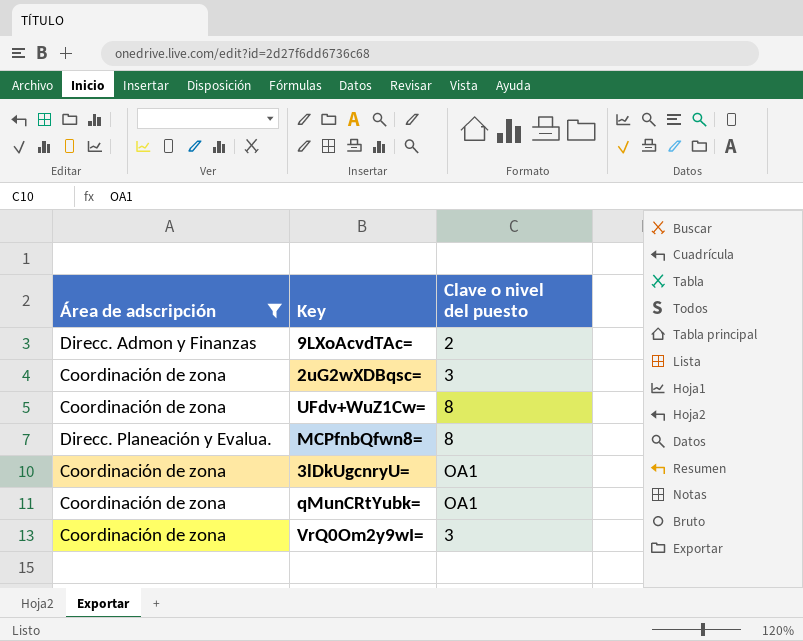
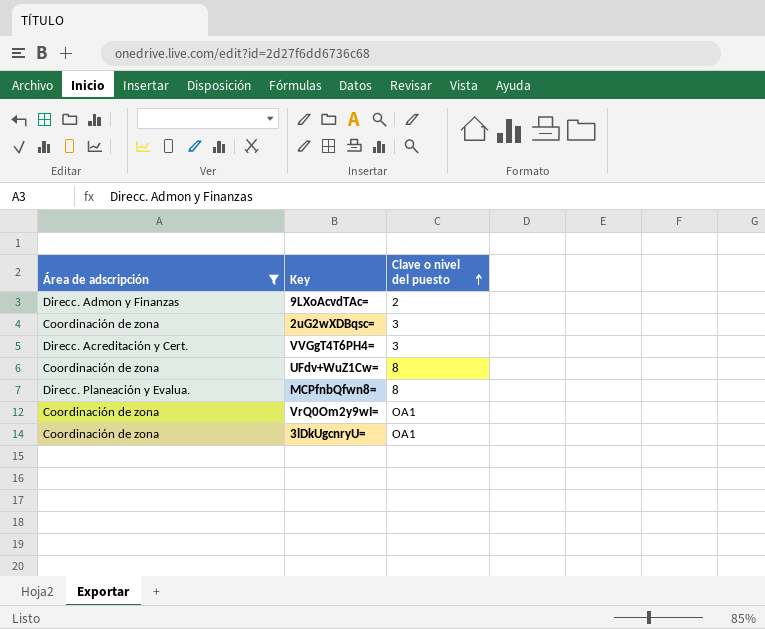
row order: none -> Clave o nivel del puesto ascending
row qMunCRtYubk=: Coordinación de zona | OA1 -> none
row VVGgT4T6PH4=: none -> Direcc. Acreditación y Cert. | 3
VrQ0Om2y9wI= | Clave o nivel del puesto: 3 -> OA1

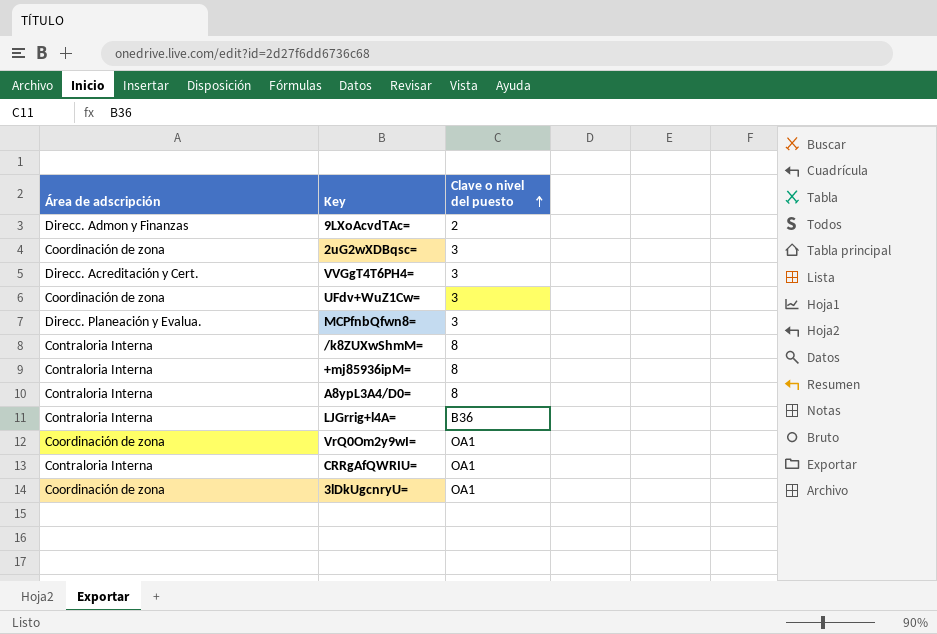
filter: Área de adscripción != Contraloria Interna -> none
UFdv+WuZ1Cw= | Clave o nivel del puesto: 8 -> 3
MCPfnbQfwn8= | Clave o nivel del puesto: 8 -> 3

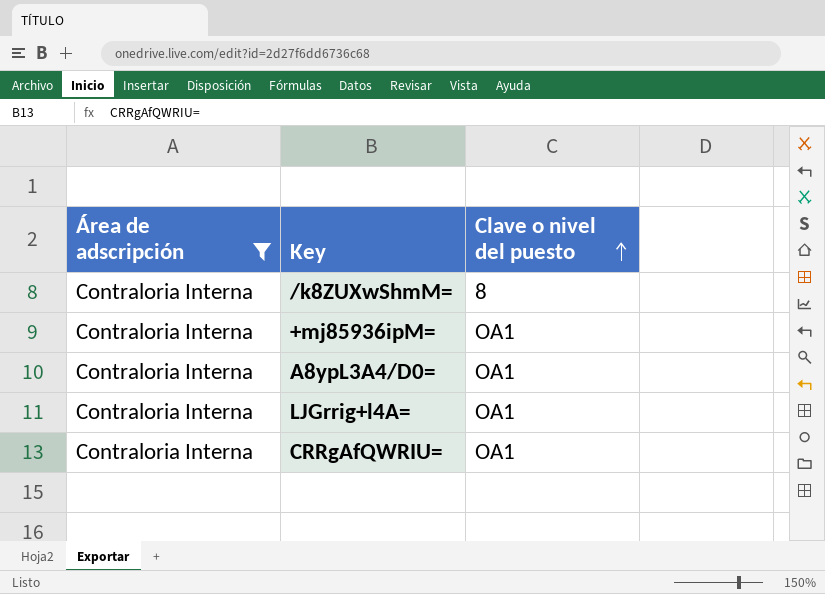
filter: none -> Área de adscripción = Contraloria Interna
+mj85936ipM= | Clave o nivel del puesto: 8 -> OA1
A8ypL3A4/D0= | Clave o nivel del puesto: 8 -> OA1
LJGrrig+l4A= | Clave o nivel del puesto: B36 -> OA1

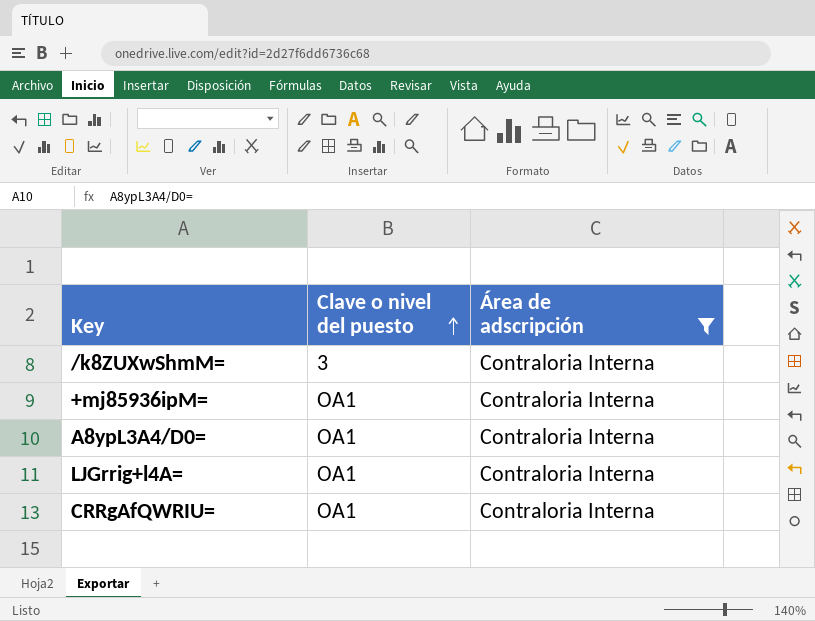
column Área de adscripción | position: 1 -> 3
/k8ZUXwShmM= | Clave o nivel del puesto: 8 -> 3

